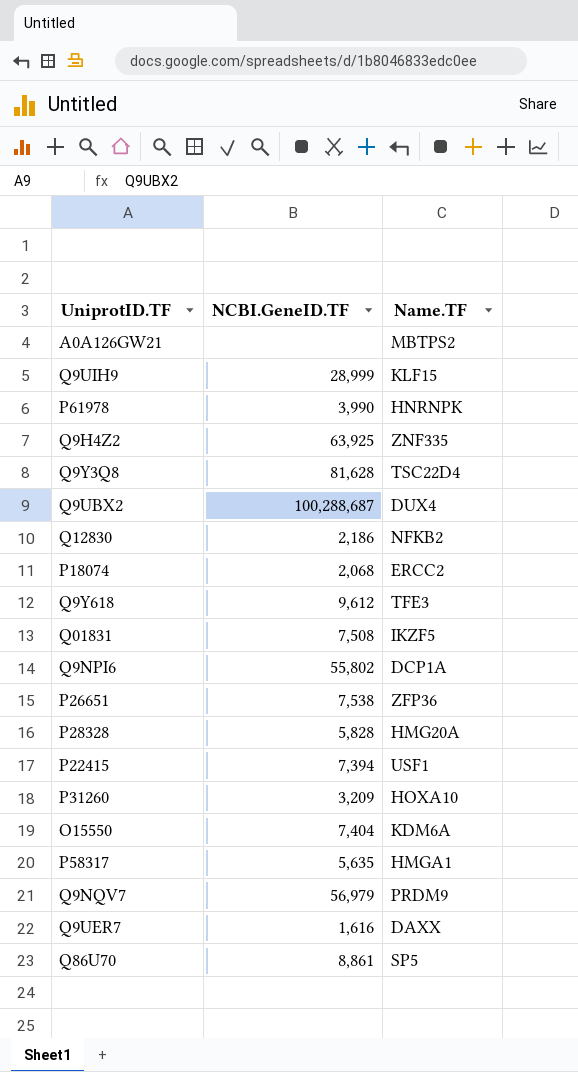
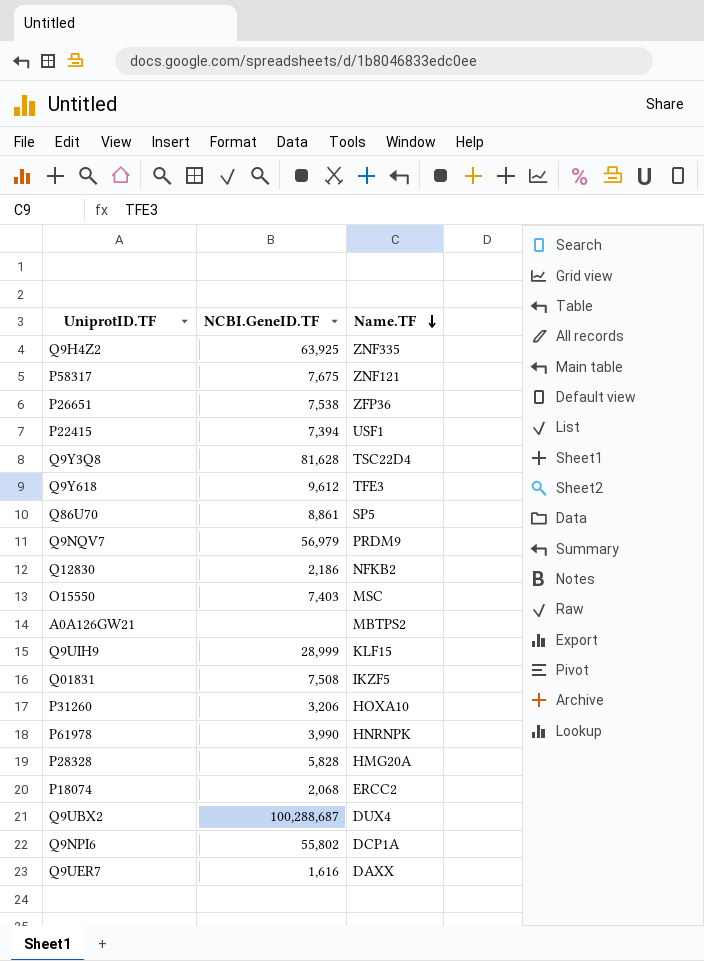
row order: none -> Name.TF descending
P58317 | NCBI.GeneID.TF: 5,635 -> 7,675
P58317 | Name.TF: HMGA1 -> ZNF121
O15550 | NCBI.GeneID.TF: 7,404 -> 7,403
O15550 | Name.TF: KDM6A -> MSC
P31260 | NCBI.GeneID.TF: 3,209 -> 3,206

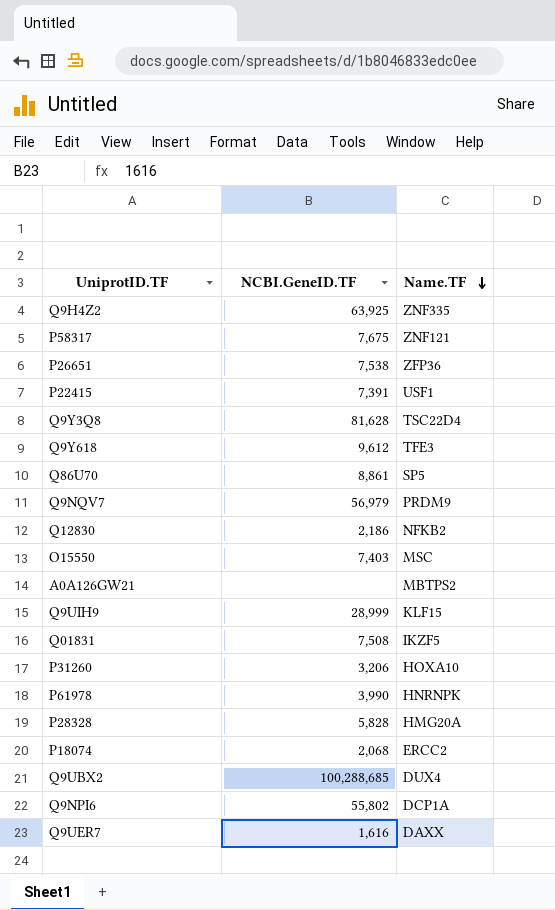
P22415 | NCBI.GeneID.TF: 7,394 -> 7,391
Q9UBX2 | NCBI.GeneID.TF: 100,288,687 -> 100,288,685

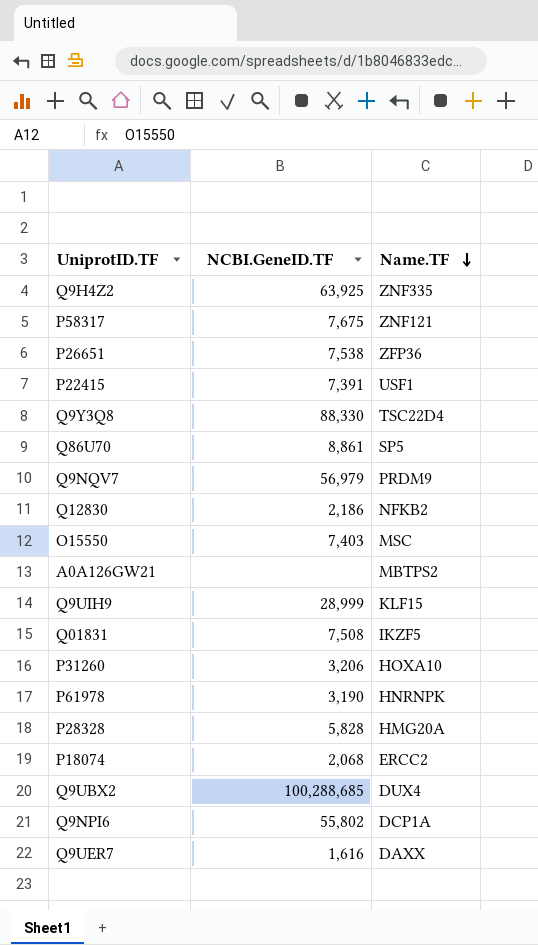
row Q9Y618: 9,612 | TFE3 -> none
Q9Y3Q8 | NCBI.GeneID.TF: 81,628 -> 88,330
P61978 | NCBI.GeneID.TF: 3,990 -> 3,190

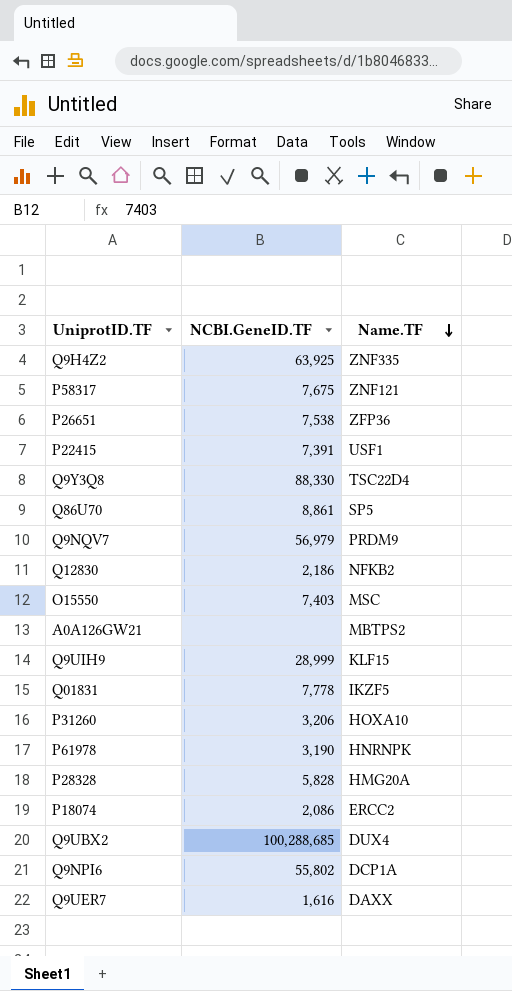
Q01831 | NCBI.GeneID.TF: 7,508 -> 7,778
P18074 | NCBI.GeneID.TF: 2,068 -> 2,086

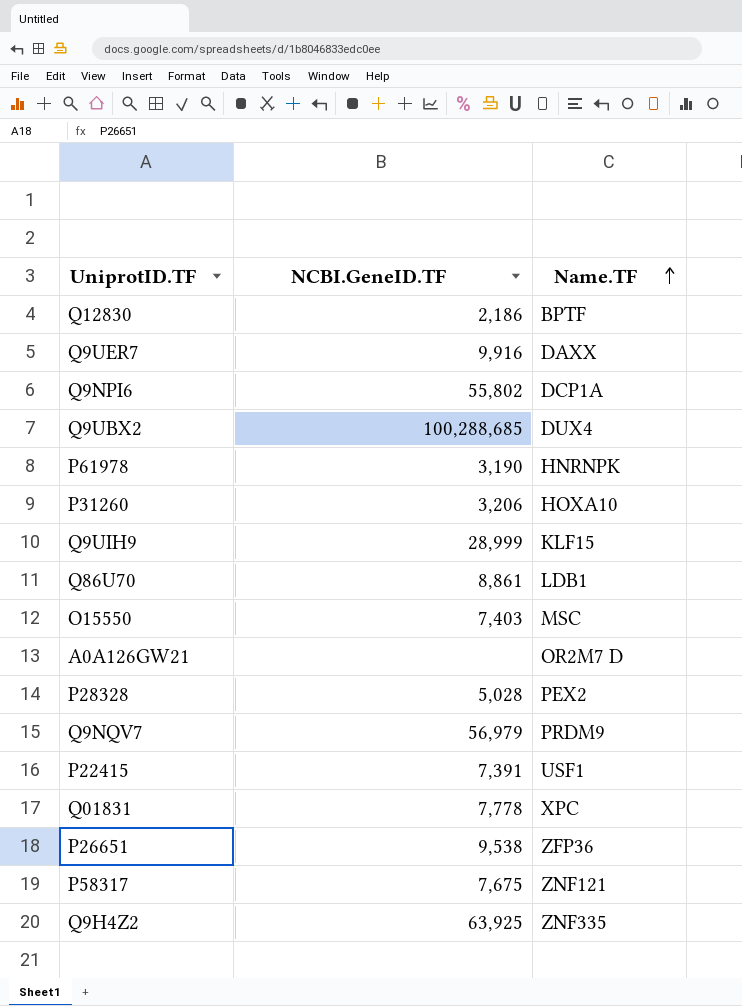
row order: Name.TF descending -> Name.TF ascending
row Q9Y3Q8: 88,330 | TSC22D4 -> none
row P18074: 2,086 | ERCC2 -> none
Q12830 | Name.TF: NFKB2 -> BPTF
Q9UER7 | NCBI.GeneID.TF: 1,616 -> 9,916
Q86U70 | Name.TF: SP5 -> LDB1
A0A126GW21 | Name.TF: MBTPS2 -> OR2M7 D
P28328 | NCBI.GeneID.TF: 5,828 -> 5,028
P28328 | Name.TF: HMG20A -> PEX2
Q01831 | Name.TF: IKZF5 -> XPC
P26651 | NCBI.GeneID.TF: 7,538 -> 9,538

